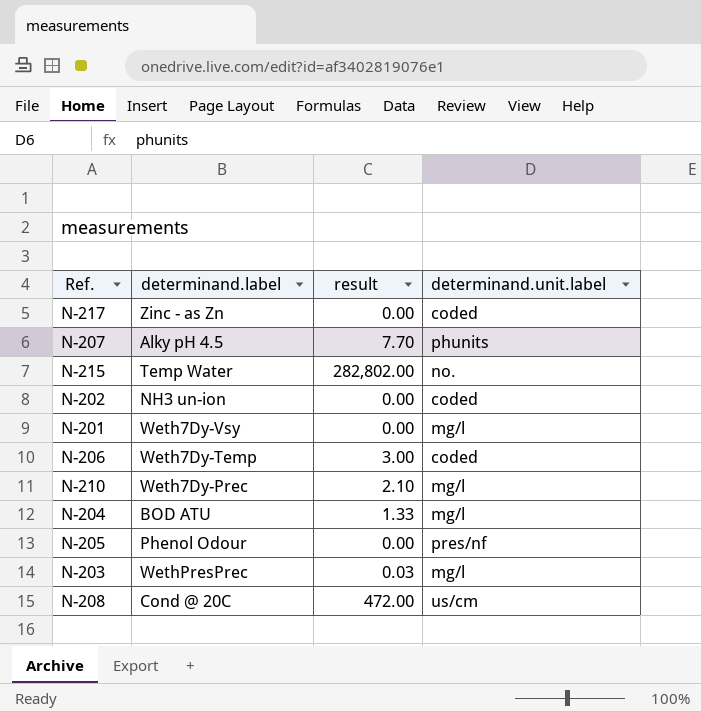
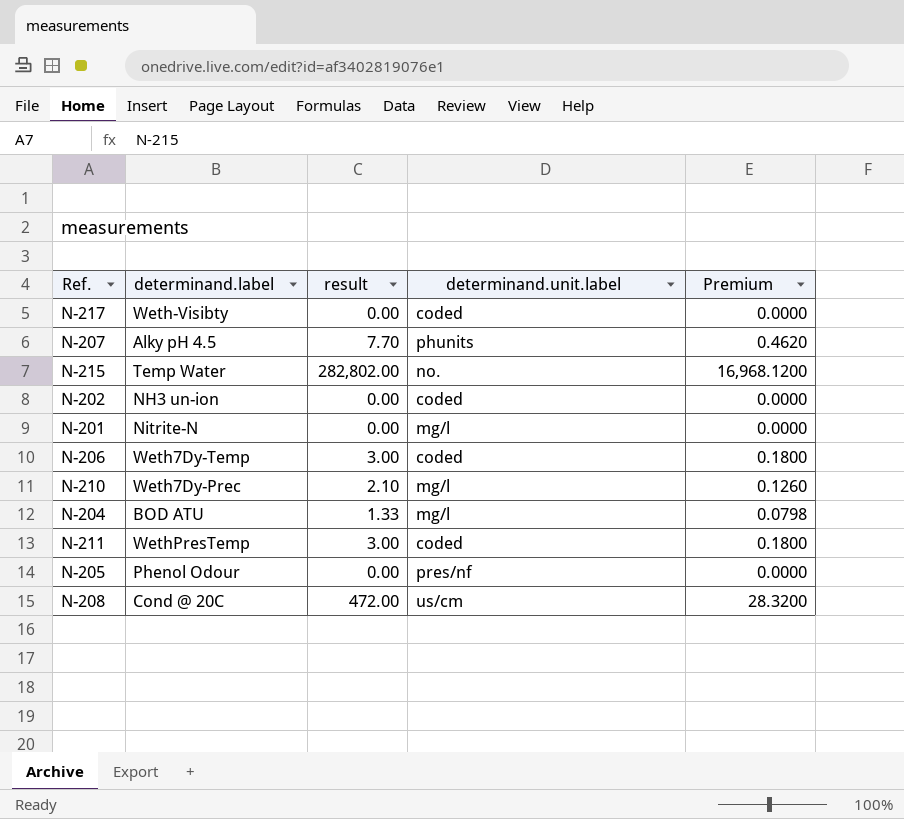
column Premium | formula: none -> [result] * 0.06
row N-203: WethPresPrec | 0.03 | mg/l -> none
N-217 | determinand.label: Zinc - as Zn -> Weth-Visibty
N-201 | determinand.label: Weth7Dy-Vsy -> Nitrite-N
row N-211: none -> WethPresTemp | 3.00 | coded | 0.1800

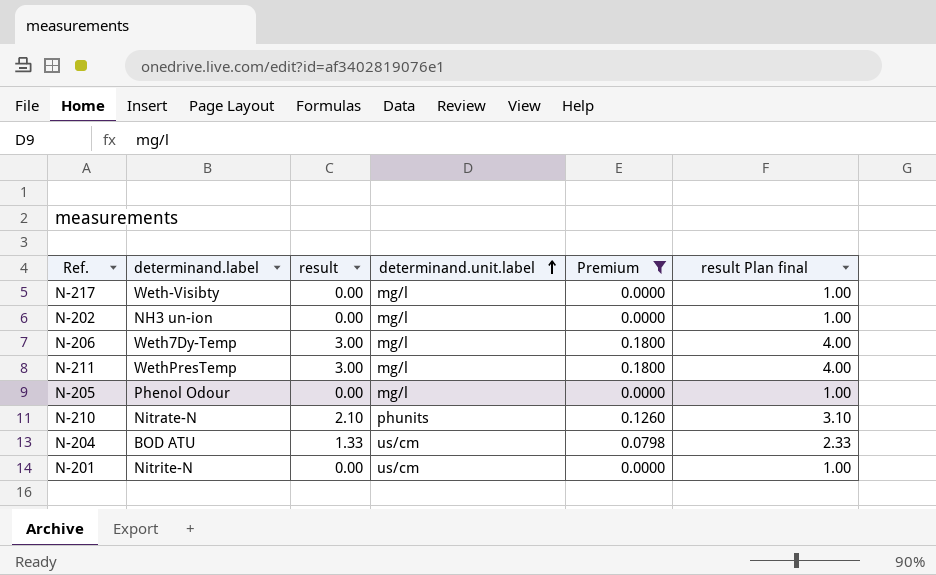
filter: none -> Premium <= 0.1800
row order: none -> determinand.unit.label ascending
column result Plan final | formula: none -> [result] + 1
N-217 | determinand.unit.label: coded -> mg/l
N-202 | determinand.unit.label: coded -> mg/l
N-206 | determinand.unit.label: coded -> mg/l
N-211 | determinand.unit.label: coded -> mg/l
N-205 | determinand.unit.label: pres/nf -> mg/l
N-210 | determinand.label: Weth7Dy-Prec -> Nitrate-N
N-210 | determinand.unit.label: mg/l -> phunits
N-204 | determinand.unit.label: mg/l -> us/cm
N-201 | determinand.unit.label: mg/l -> us/cm

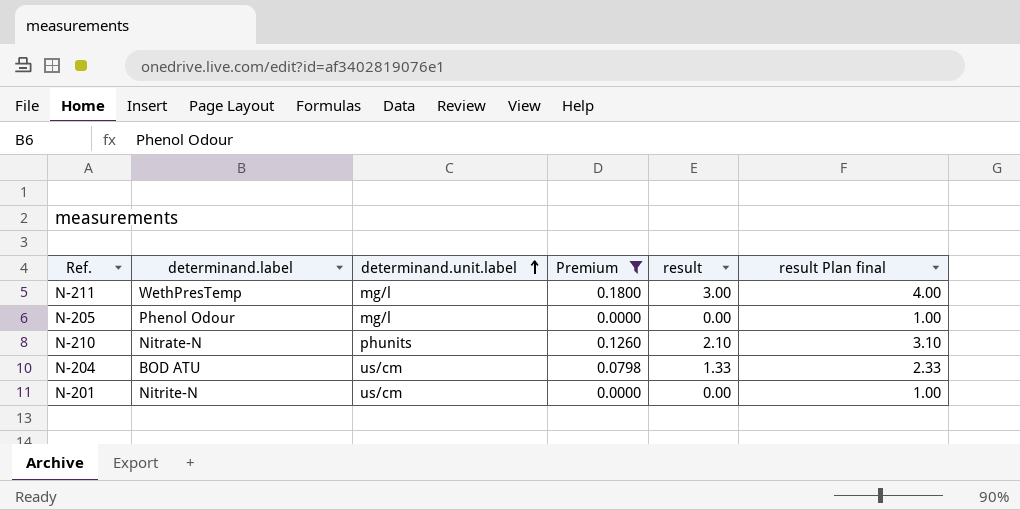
column result | position: 3 -> 5
row N-217: Weth-Visibty | 0.00 | mg/l | 0.0000 | 1.00 -> none
row N-202: NH3 un-ion | 0.00 | mg/l | 0.0000 | 1.00 -> none
row N-206: Weth7Dy-Temp | 3.00 | mg/l | 0.1800 | 4.00 -> none

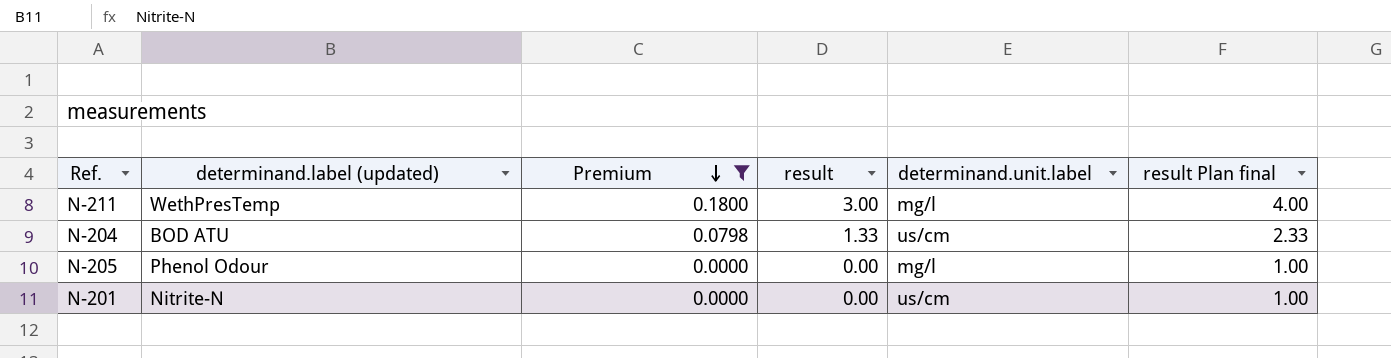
row order: determinand.unit.label ascending -> Premium descending
column name: determinand.label -> determinand.label (updated)
column determinand.unit.label | position: 3 -> 5
row N-210: Nitrate-N | phunits | 0.1260 | 2.10 | 3.10 -> none

